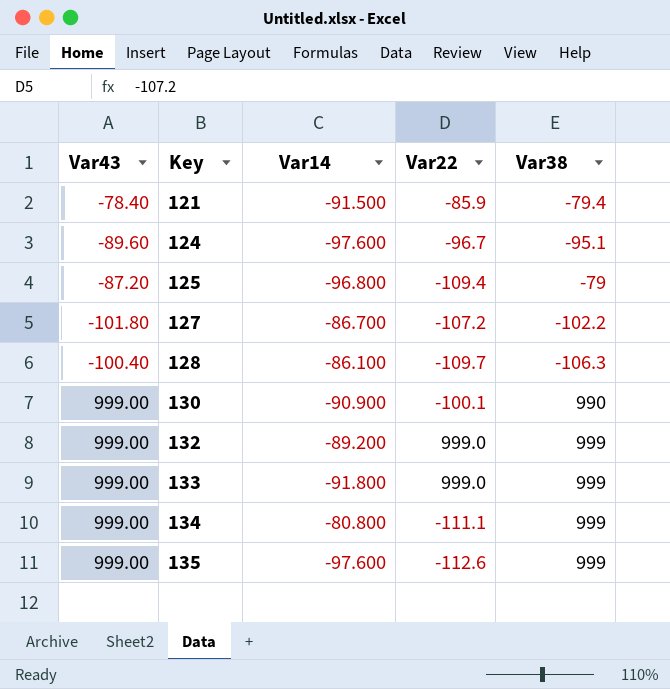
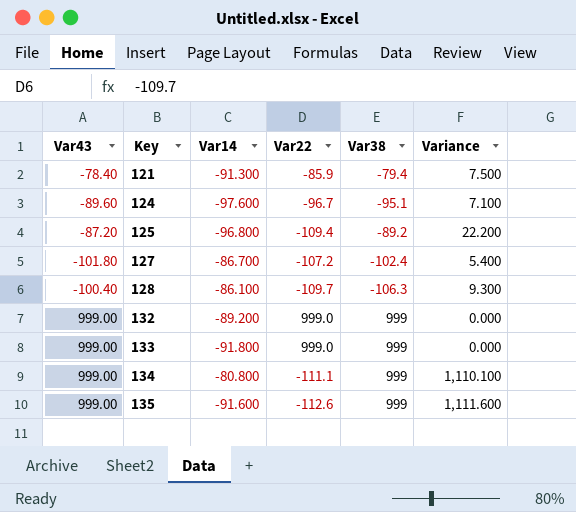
column Variance | formula: none -> [Var43] - [Var22]
row 130: 999.00 | -90.900 | -100.1 | 990 -> none
121 | Var14: -91.500 -> -91.300
125 | Var38: -79 -> -89.2
127 | Var38: -102.2 -> -102.4
135 | Var14: -97.600 -> -91.600

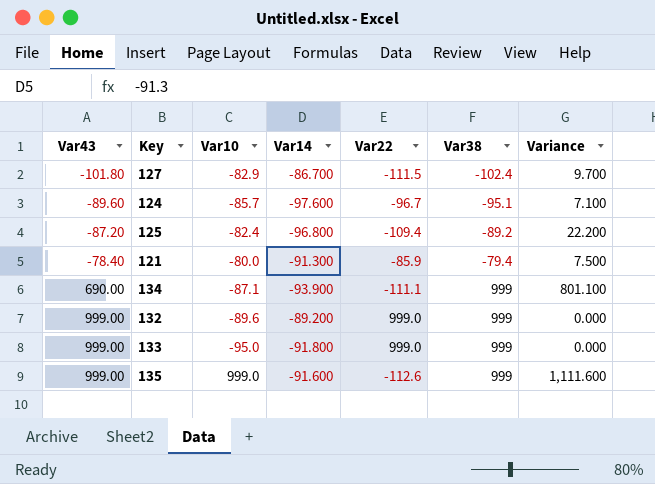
row order: Key ascending -> Var43 ascending
column Var10 | position: none -> 3
row 128: -100.40 | -86.100 | -109.7 | -106.3 | 9.300 -> none
127 | Var22: -107.2 -> -111.5
127 | Variance: 5.400 -> 9.700
134 | Var43: 999.00 -> 690.00
134 | Var14: -80.800 -> -93.900
134 | Variance: 1,110.100 -> 801.100

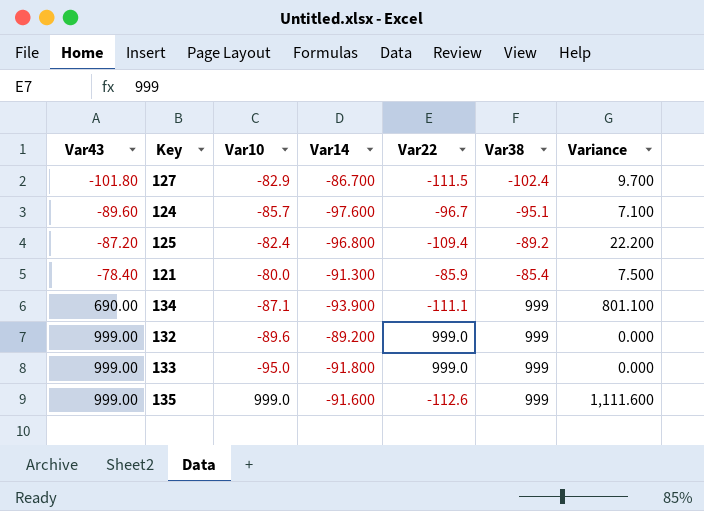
121 | Var38: -79.4 -> -85.4

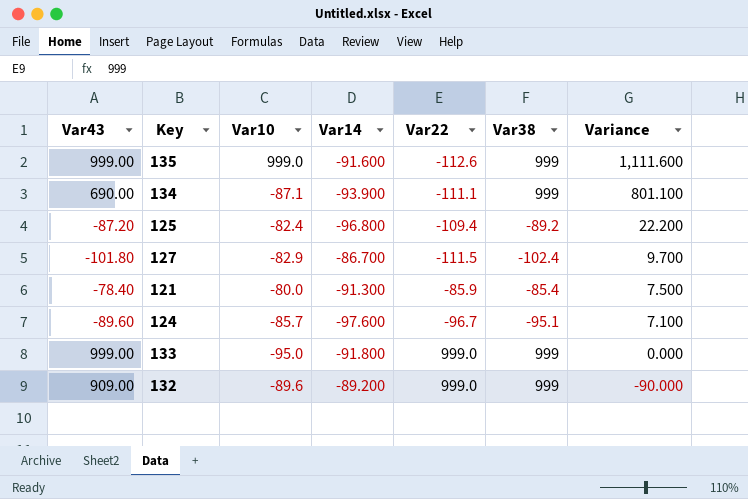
row order: Var43 ascending -> Variance descending
132 | Var43: 999.00 -> 909.00
132 | Variance: 0.000 -> -90.000

